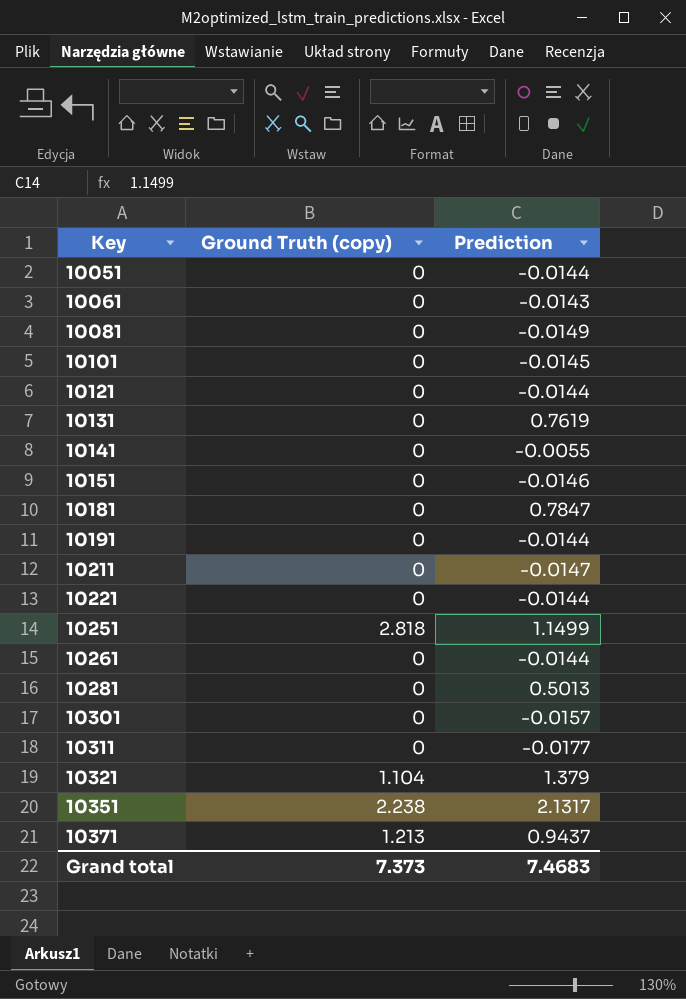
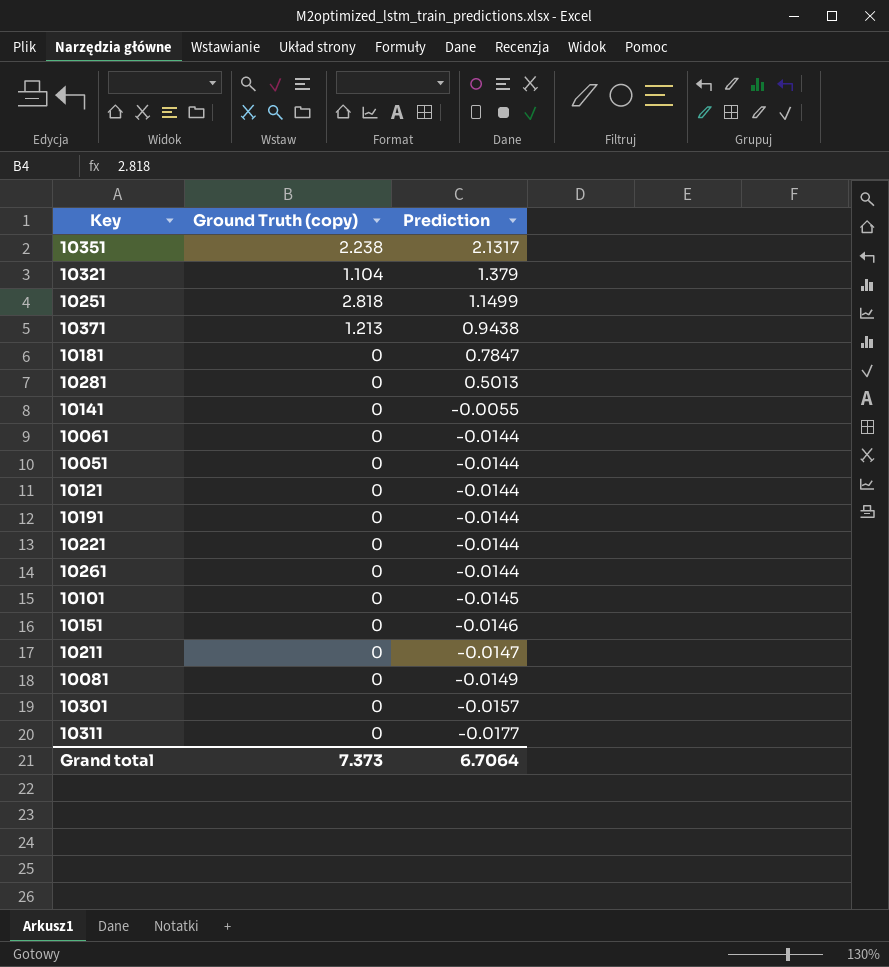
row order: Key ascending -> Prediction descending
row 10131: 0 | 0.7619 -> none
10371 | Prediction: 0.9437 -> 0.9438
10061 | Prediction: -0.0143 -> -0.0144
Grand total | Prediction: 7.4683 -> 6.7064

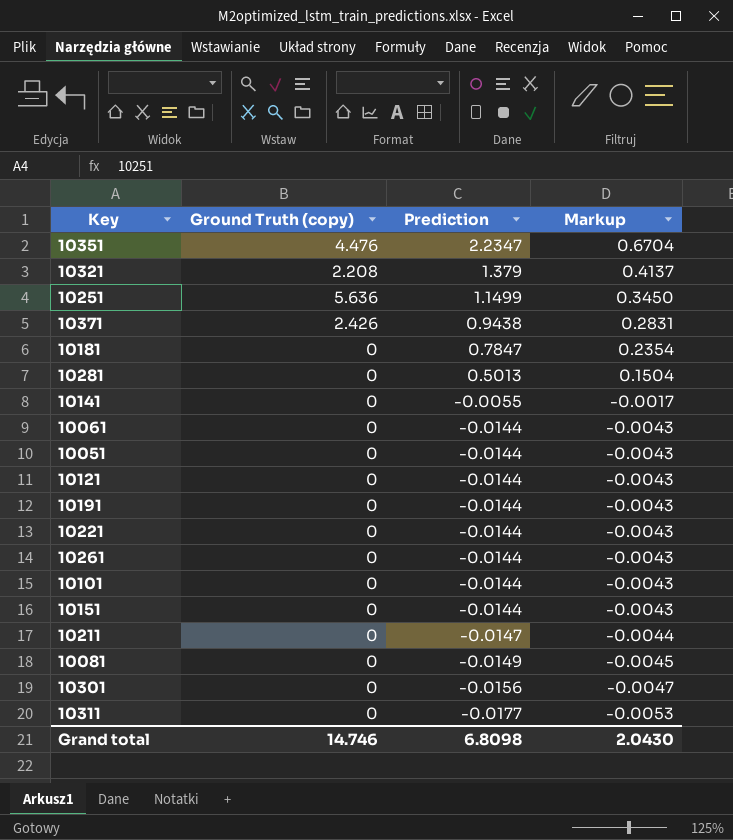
column Markup | formula: none -> [Prediction] * 0.3
10351 | Ground Truth (copy): 2.238 -> 4.476
10351 | Prediction: 2.1317 -> 2.2347
10321 | Ground Truth (copy): 1.104 -> 2.208
10251 | Ground Truth (copy): 2.818 -> 5.636
10371 | Ground Truth (copy): 1.213 -> 2.426
10101 | Prediction: -0.0145 -> -0.0144
10151 | Prediction: -0.0146 -> -0.0144
10301 | Prediction: -0.0157 -> -0.0156
Grand total | Ground Truth (copy): 7.373 -> 14.746
Grand total | Prediction: 6.7064 -> 6.8098

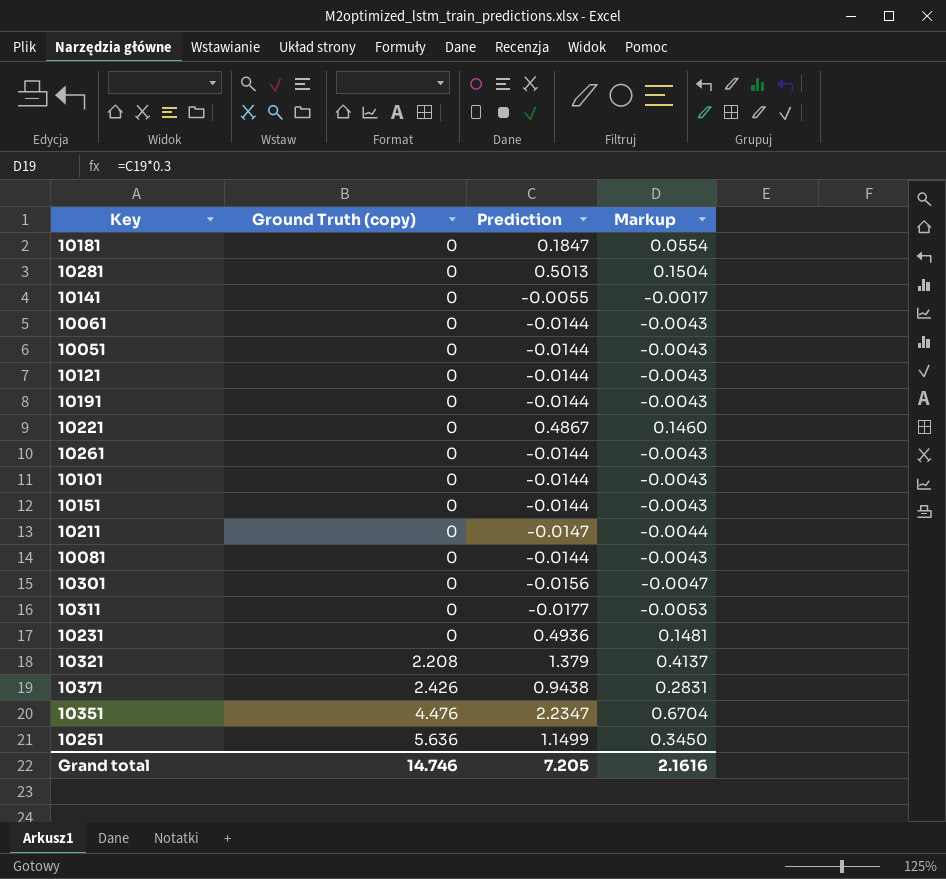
row order: Prediction descending -> Ground Truth (copy) ascending
10181 | Prediction: 0.7847 -> 0.1847
10181 | Markup: 0.2354 -> 0.0554
10221 | Prediction: -0.0144 -> 0.4867
10221 | Markup: -0.0043 -> 0.1460
10081 | Prediction: -0.0149 -> -0.0144
10081 | Markup: -0.0045 -> -0.0043
row 10231: none -> 0 | 0.4936 | 0.1481
Grand total | Prediction: 6.8098 -> 7.205
Grand total | Markup: 2.0430 -> 2.1616

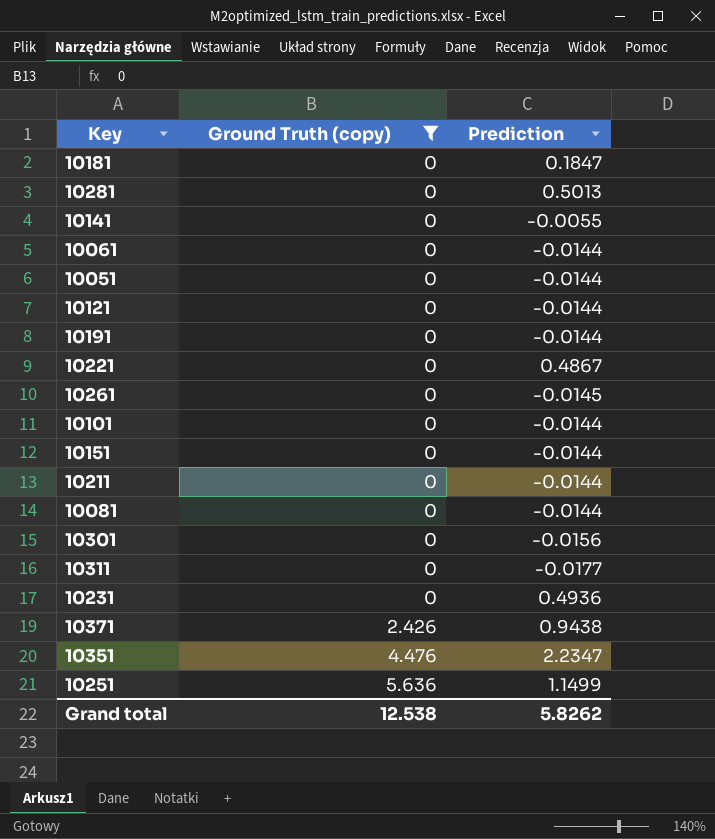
filter: none -> Ground Truth (copy) != 2.208
column Markup | formula: [Prediction] * 0.3 -> none
10261 | Prediction: -0.0144 -> -0.0145
10211 | Prediction: -0.0147 -> -0.0144
Grand total | Ground Truth (copy): 14.746 -> 12.538
Grand total | Prediction: 7.205 -> 5.8262

